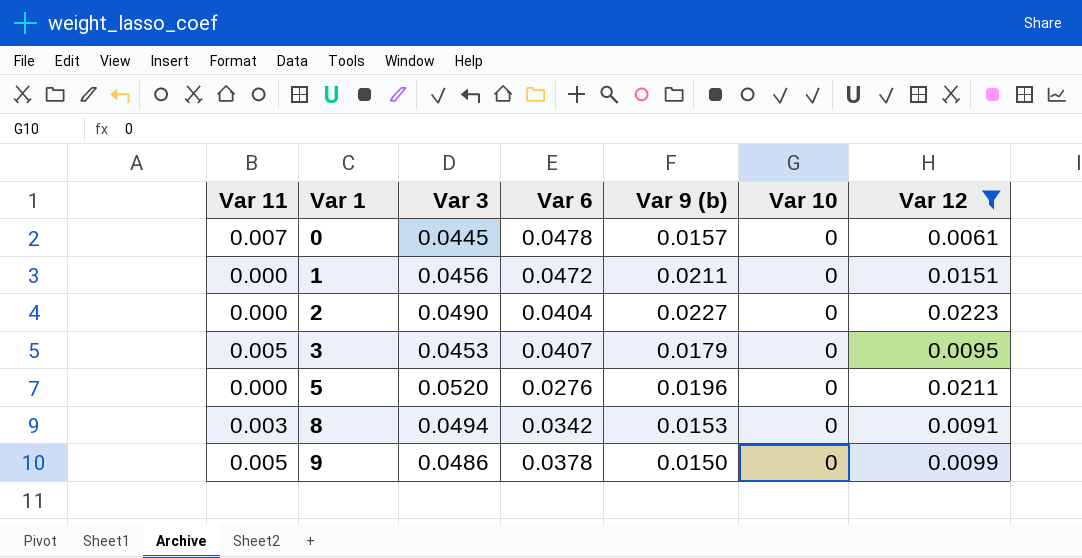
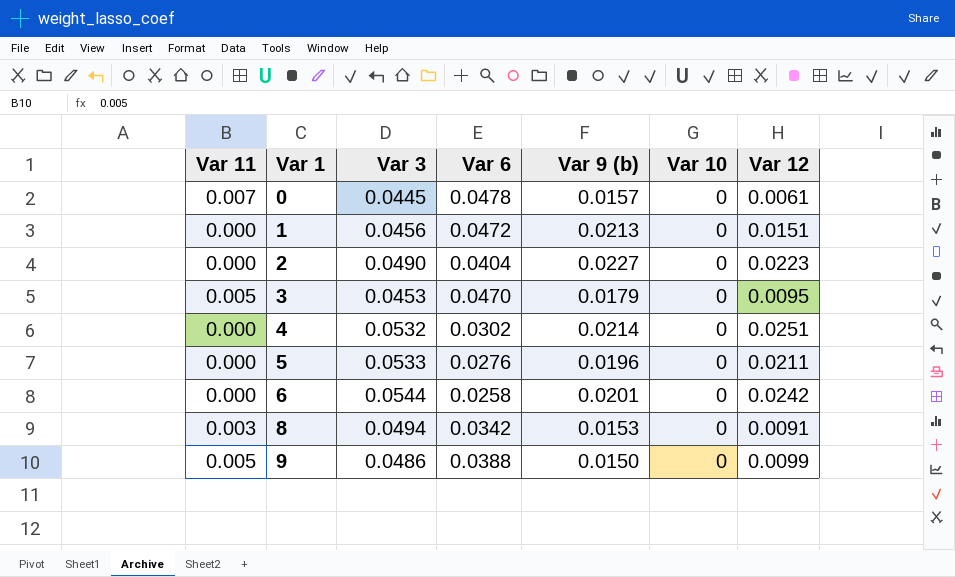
filter: Var 12 <= 0.0223 -> none
1 | Var 9 (b): 0.0211 -> 0.0213
3 | Var 6: 0.0407 -> 0.0470
5 | Var 3: 0.0520 -> 0.0533
9 | Var 6: 0.0378 -> 0.0388

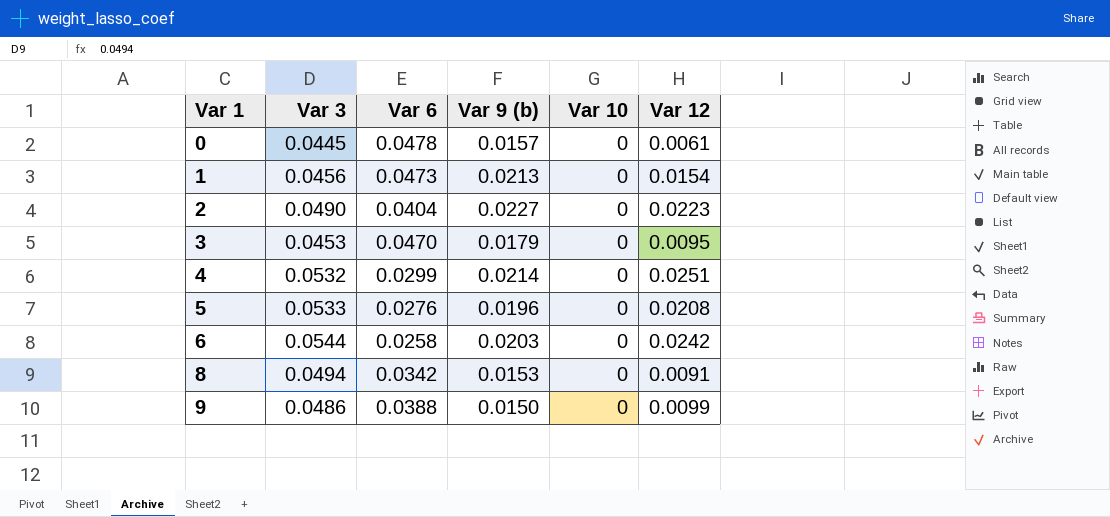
column Var 11 | position: 1 -> none
1 | Var 6: 0.0472 -> 0.0473
1 | Var 12: 0.0151 -> 0.0154
4 | Var 6: 0.0302 -> 0.0299
5 | Var 12: 0.0211 -> 0.0208
6 | Var 9 (b): 0.0201 -> 0.0203

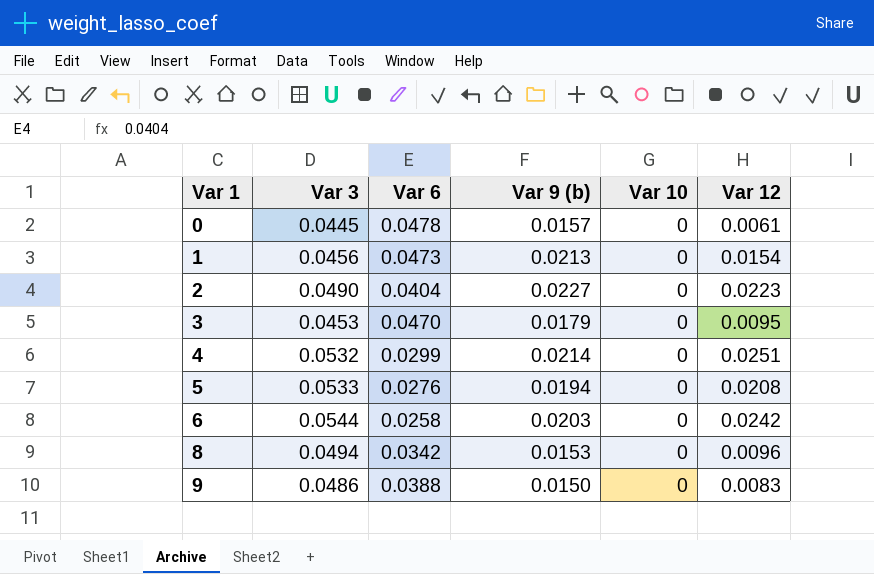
5 | Var 9 (b): 0.0196 -> 0.0194
8 | Var 12: 0.0091 -> 0.0096
9 | Var 12: 0.0099 -> 0.0083

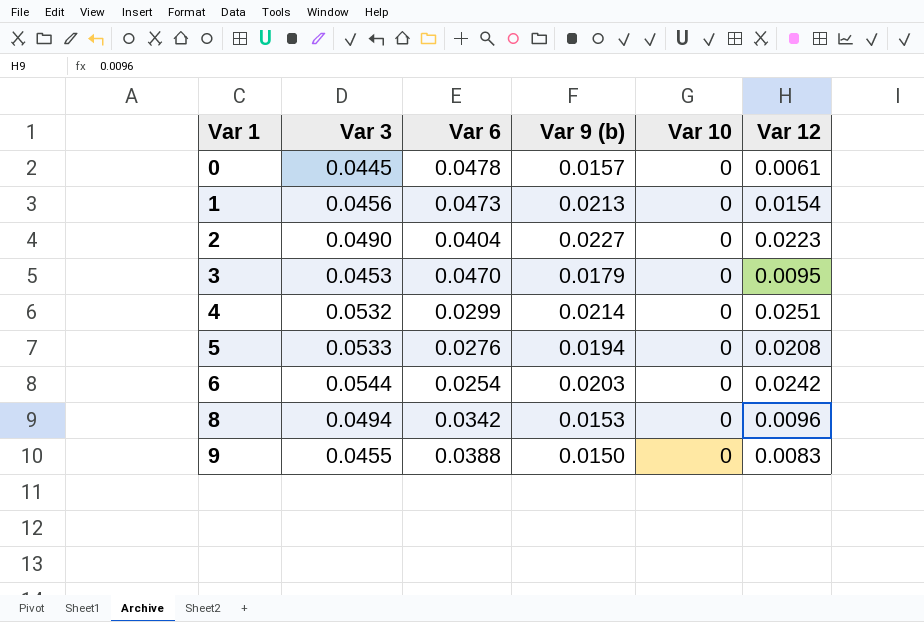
6 | Var 6: 0.0258 -> 0.0254
9 | Var 3: 0.0486 -> 0.0455

